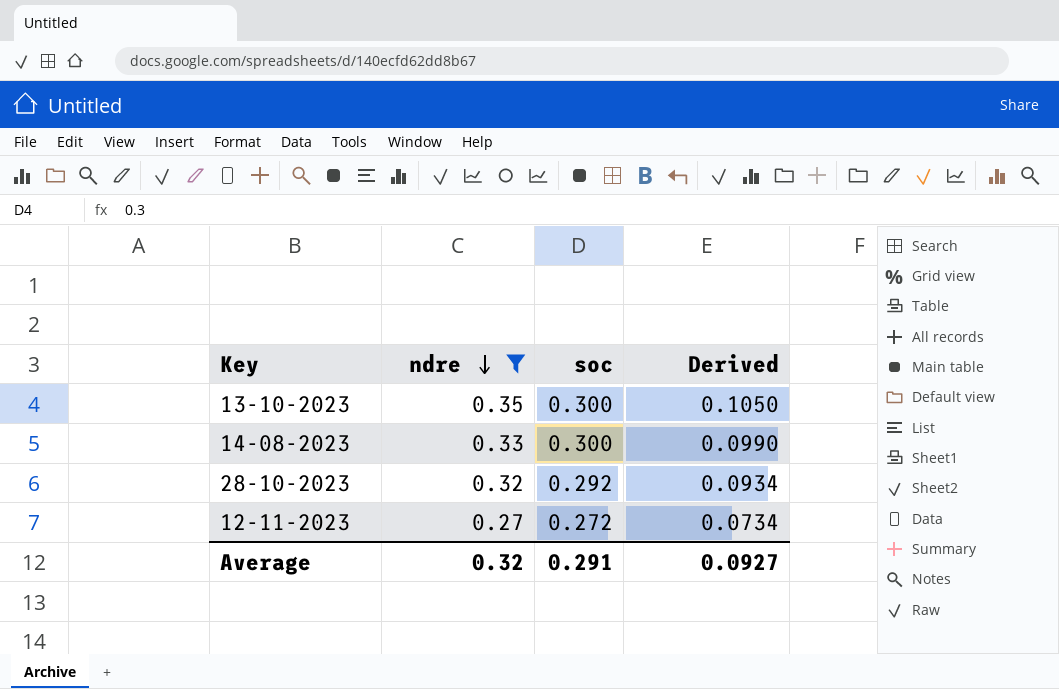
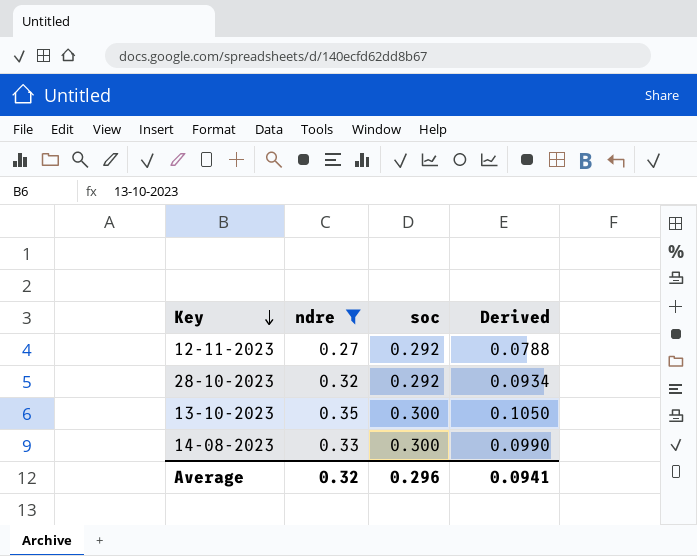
row order: ndre descending -> Key descending
12-11-2023 | soc: 0.272 -> 0.292
12-11-2023 | Derived: 0.0734 -> 0.0788
Average | soc: 0.291 -> 0.296
Average | Derived: 0.0927 -> 0.0941

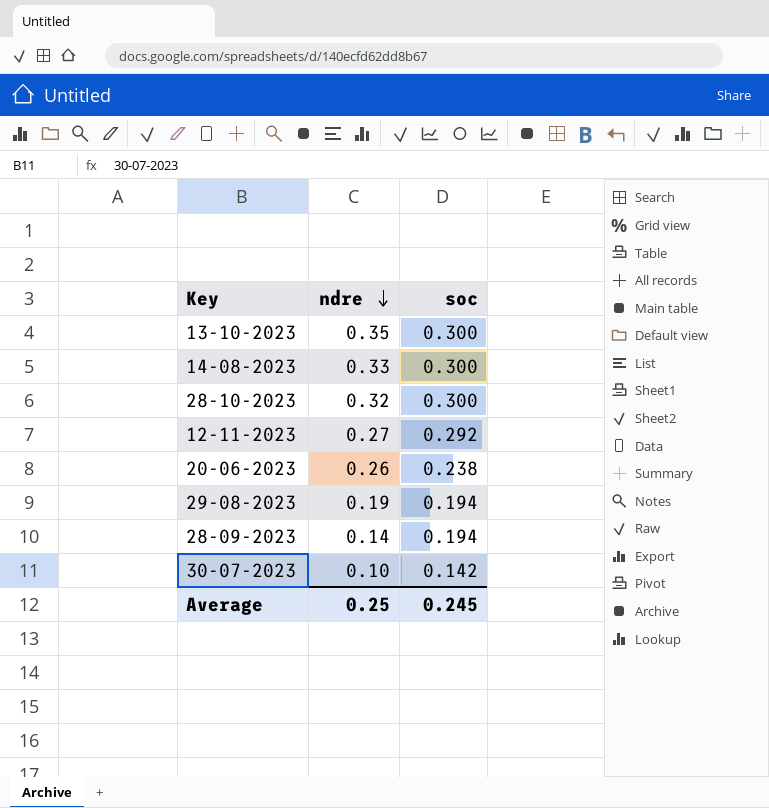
filter: ndre >= 0.27 -> none
row order: Key descending -> ndre descending
column Derived | formula: [ndre] * [soc] -> none
28-10-2023 | soc: 0.292 -> 0.300
Average | ndre: 0.32 -> 0.25
Average | soc: 0.296 -> 0.245

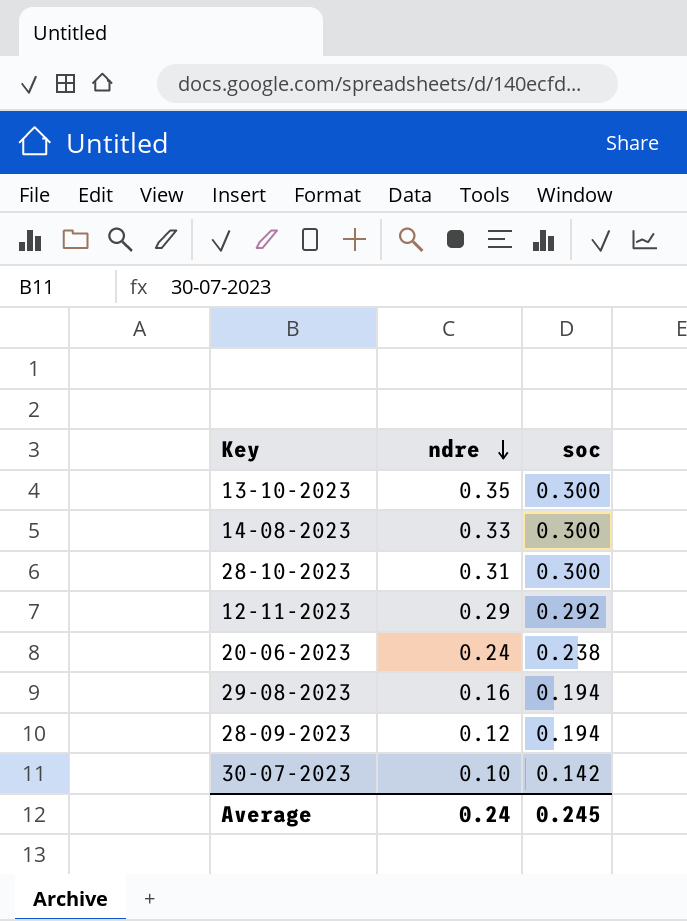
28-10-2023 | ndre: 0.32 -> 0.31
12-11-2023 | ndre: 0.27 -> 0.29
20-06-2023 | ndre: 0.26 -> 0.24
29-08-2023 | ndre: 0.19 -> 0.16
28-09-2023 | ndre: 0.14 -> 0.12
Average | ndre: 0.25 -> 0.24

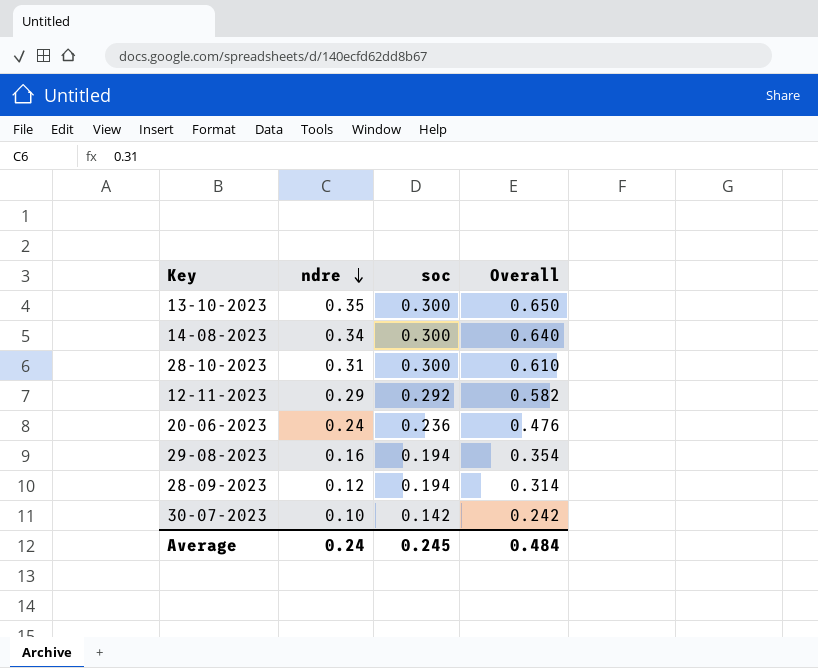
column Overall | formula: none -> [ndre] + [soc]
14-08-2023 | ndre: 0.33 -> 0.34
20-06-2023 | soc: 0.238 -> 0.236

